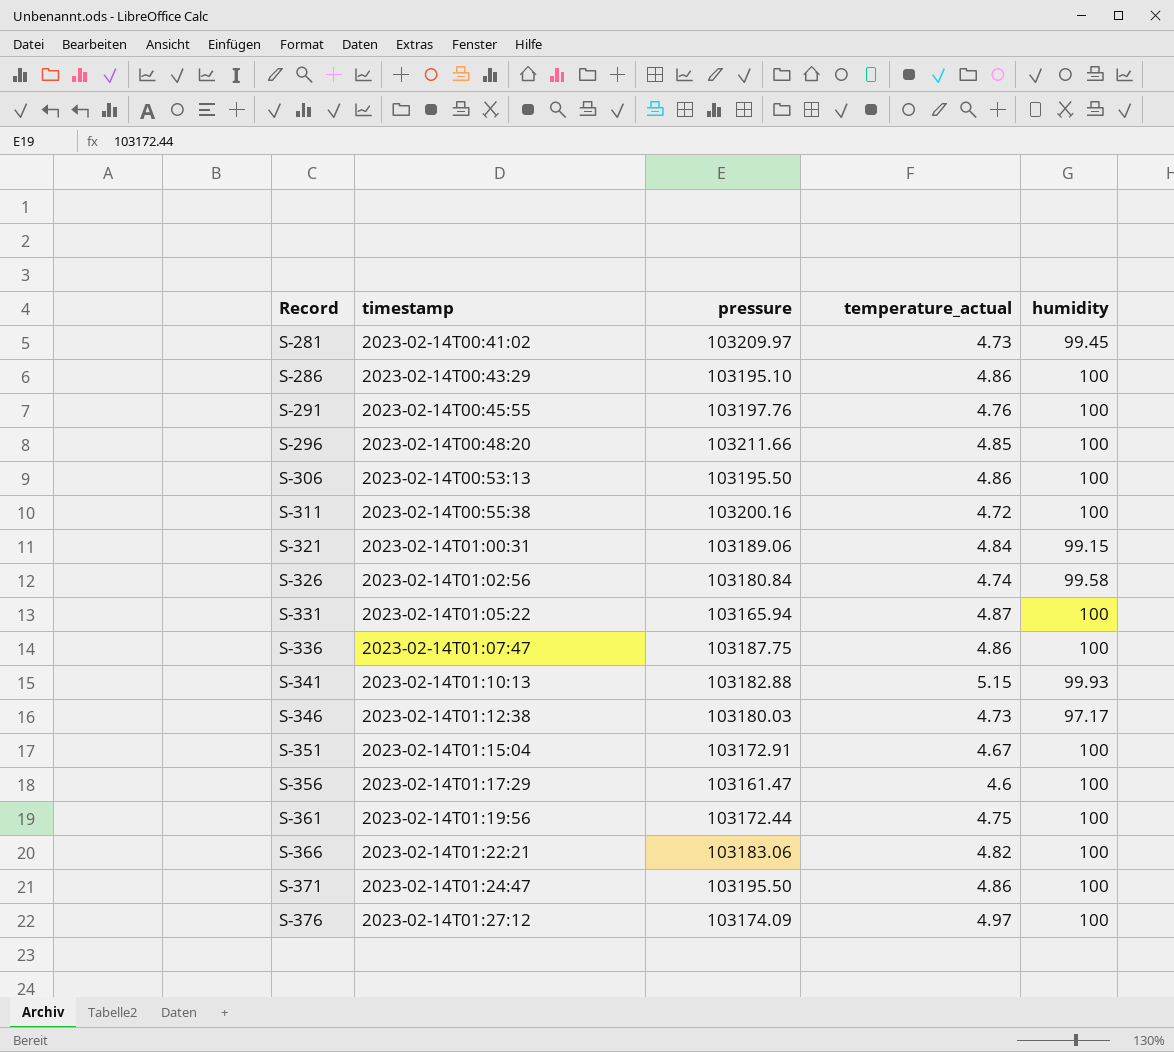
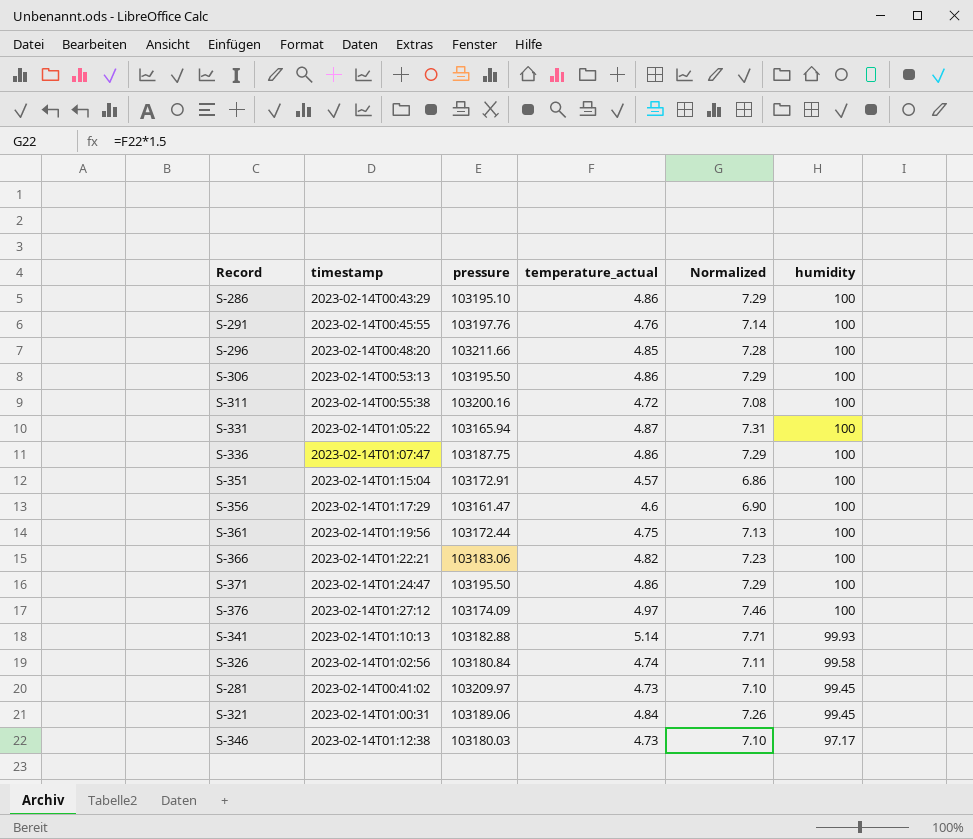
row order: Record ascending -> humidity descending
column Normalized | formula: none -> [temperature_actual] * 1.5
S-351 | temperature_actual: 4.67 -> 4.57
S-341 | temperature_actual: 5.15 -> 5.14
S-321 | humidity: 99.15 -> 99.45

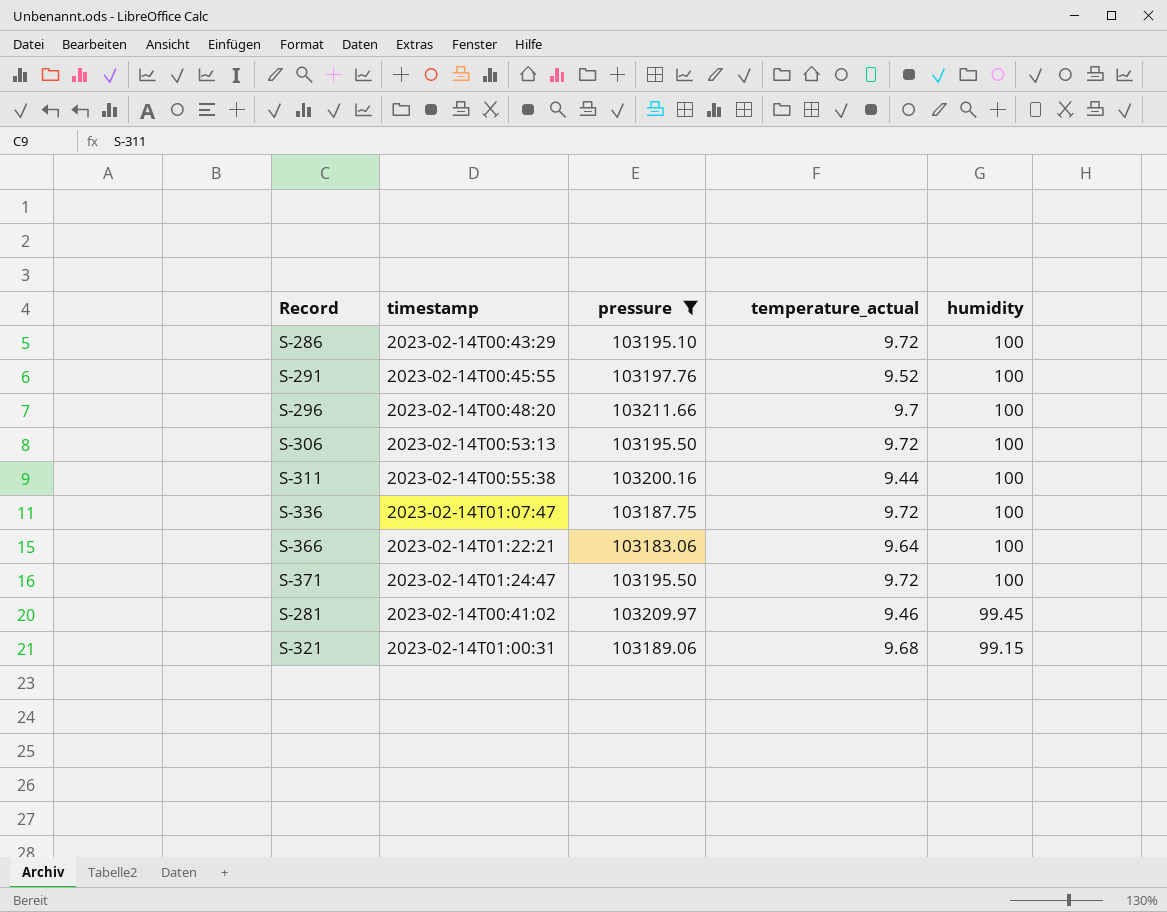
filter: none -> pressure >= 103183.06
column Normalized | formula: [temperature_actual] * 1.5 -> none
S-286 | temperature_actual: 4.86 -> 9.72
S-291 | temperature_actual: 4.76 -> 9.52
S-296 | temperature_actual: 4.85 -> 9.7
S-306 | temperature_actual: 4.86 -> 9.72
S-311 | temperature_actual: 4.72 -> 9.44
S-336 | temperature_actual: 4.86 -> 9.72
S-366 | temperature_actual: 4.82 -> 9.64
S-371 | temperature_actual: 4.86 -> 9.72
S-281 | temperature_actual: 4.73 -> 9.46
S-321 | temperature_actual: 4.84 -> 9.68
S-321 | humidity: 99.45 -> 99.15

